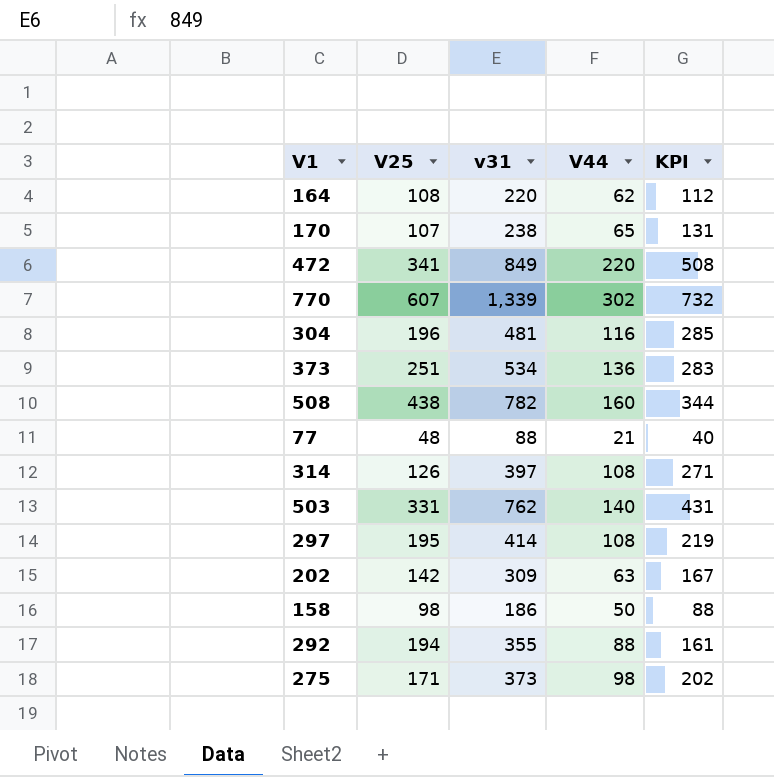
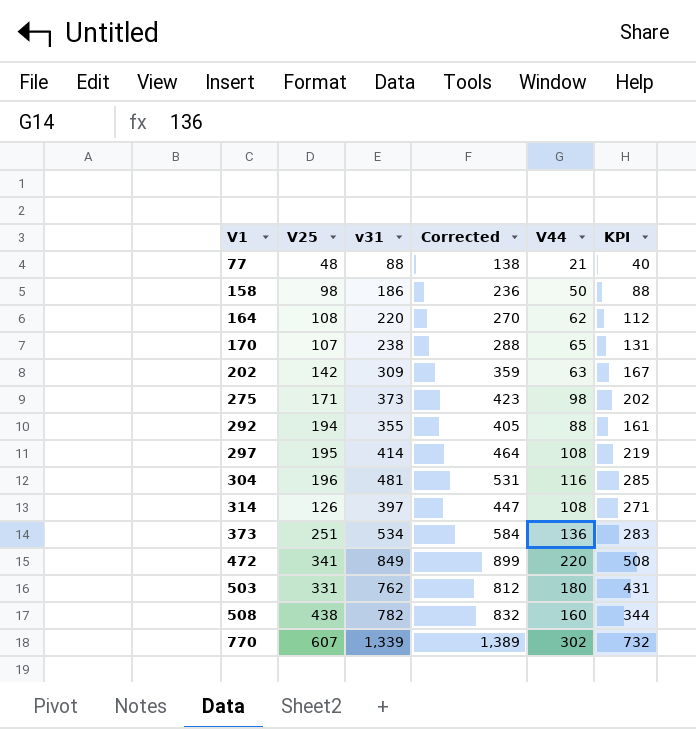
row order: none -> V1 ascending
column Corrected | formula: none -> [v31] + 50
503 | V44: 140 -> 180

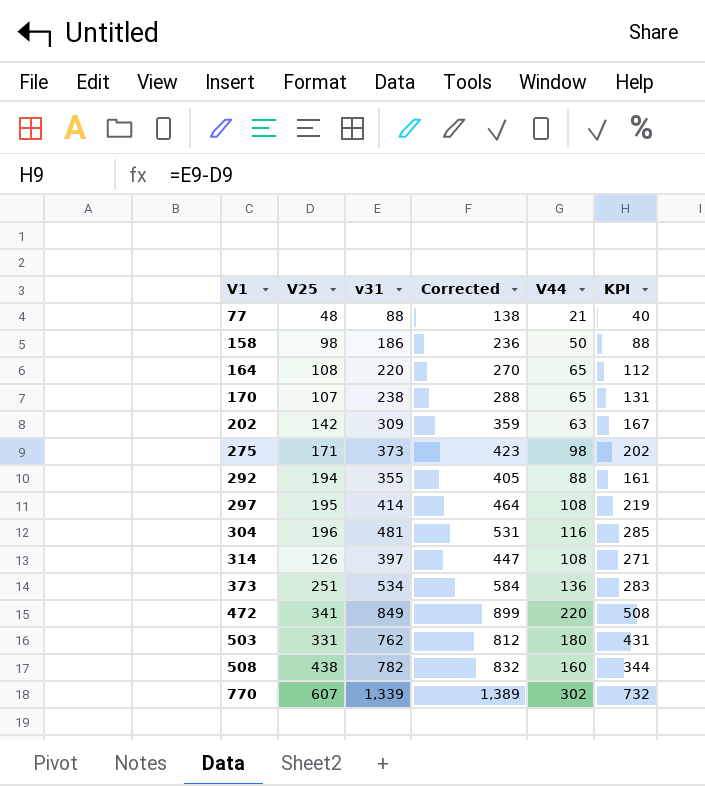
164 | V44: 62 -> 65

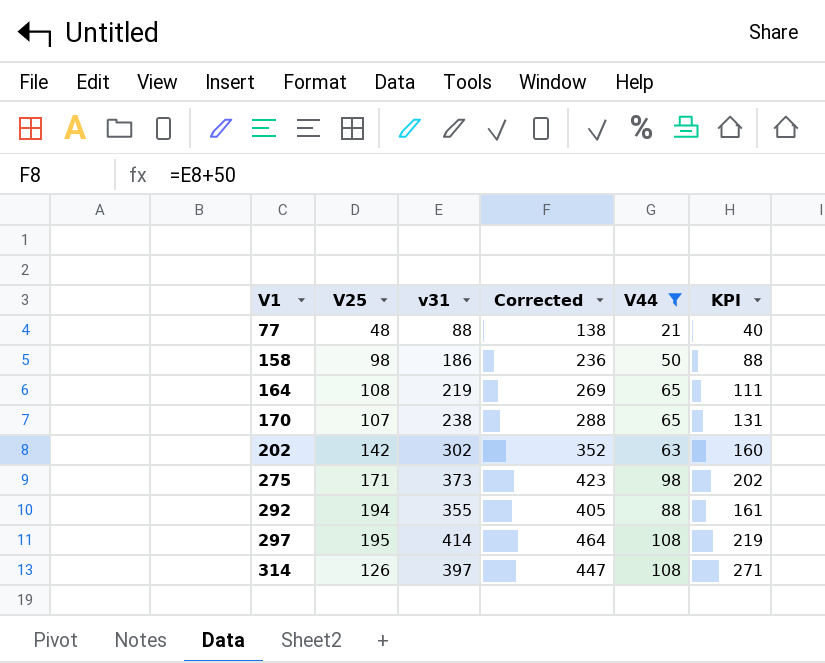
filter: none -> V44 <= 108
164 | v31: 220 -> 219
164 | Corrected: 270 -> 269
164 | KPI: 112 -> 111
202 | v31: 309 -> 302
202 | Corrected: 359 -> 352
202 | KPI: 167 -> 160

